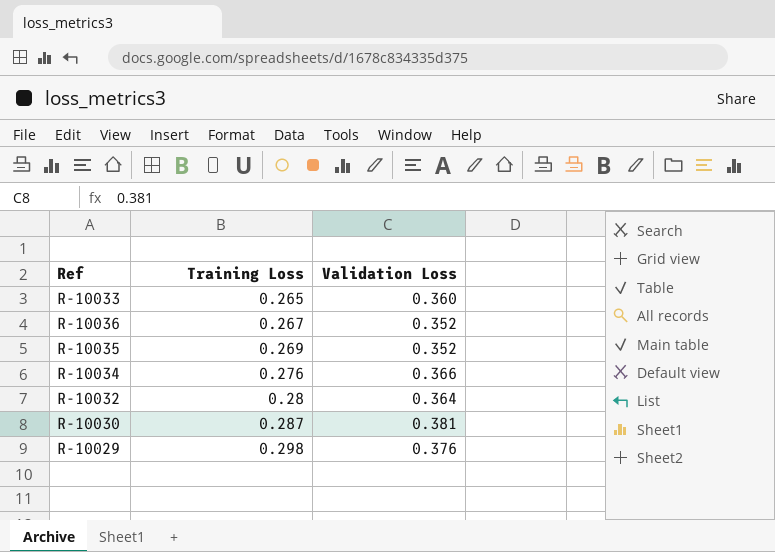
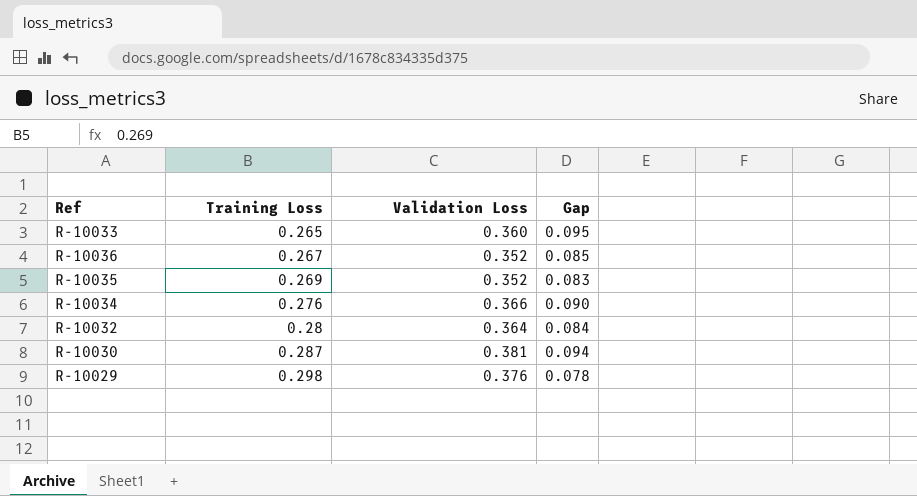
column Gap | formula: none -> [Validation Loss] - [Training Loss]

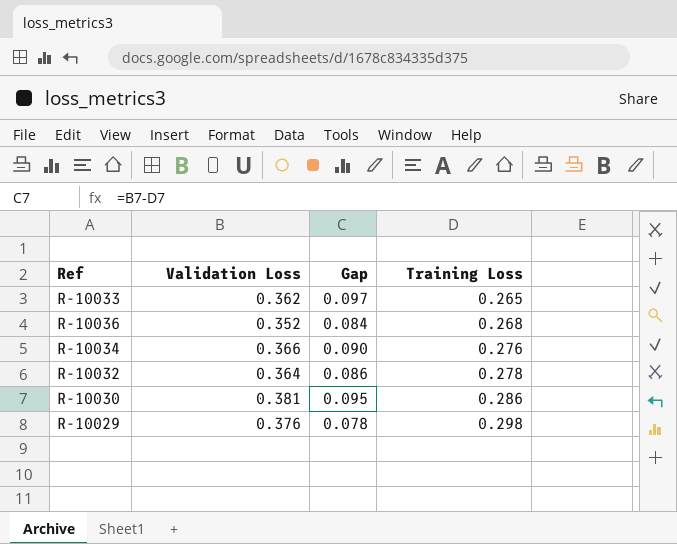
column Training Loss | position: 2 -> 4
row R-10035: 0.269 | 0.352 | 0.083 -> none
R-10033 | Validation Loss: 0.360 -> 0.362
R-10033 | Gap: 0.095 -> 0.097
R-10036 | Gap: 0.085 -> 0.084
R-10036 | Training Loss: 0.267 -> 0.268
R-10032 | Gap: 0.084 -> 0.086
R-10032 | Training Loss: 0.28 -> 0.278
R-10030 | Gap: 0.094 -> 0.095
R-10030 | Training Loss: 0.287 -> 0.286

